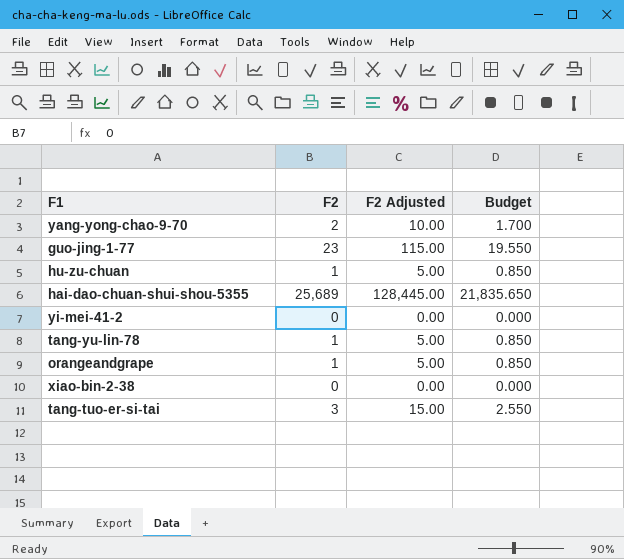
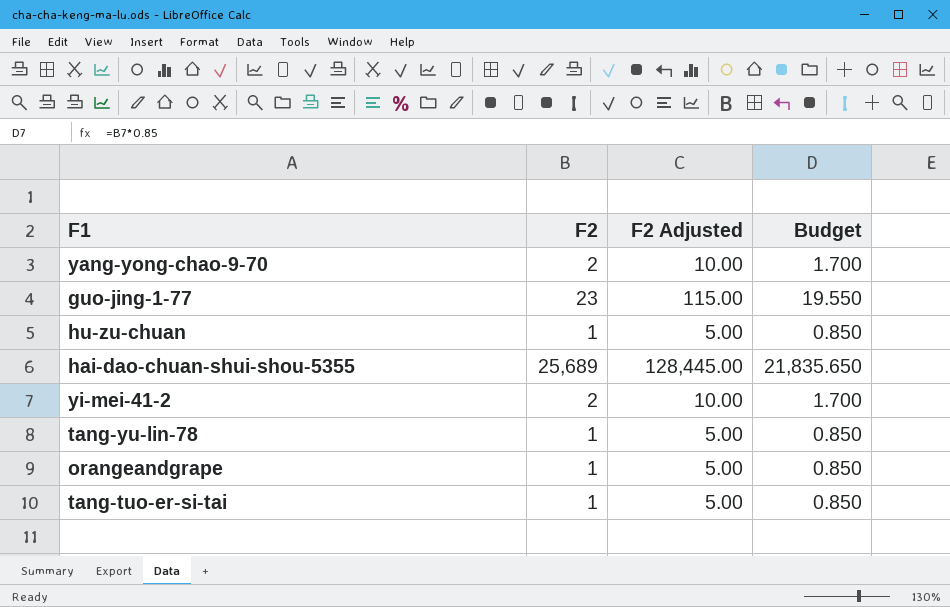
row xiao-bin-2-38: 0 | 0.00 | 0.000 -> none
yi-mei-41-2 | F2: 0 -> 2
yi-mei-41-2 | F2 Adjusted: 0.00 -> 10.00
yi-mei-41-2 | Budget: 0.000 -> 1.700
tang-tuo-er-si-tai | F2: 3 -> 1
tang-tuo-er-si-tai | F2 Adjusted: 15.00 -> 5.00
tang-tuo-er-si-tai | Budget: 2.550 -> 0.850

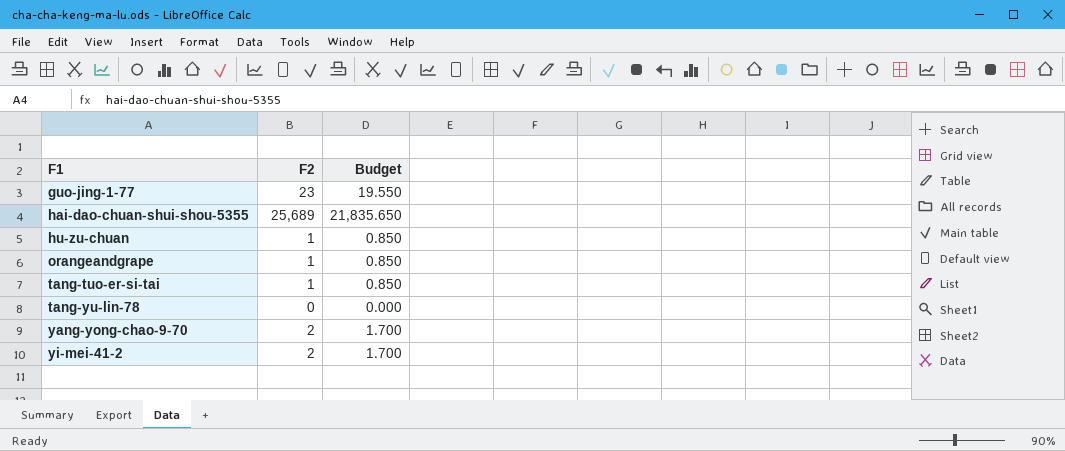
row order: none -> F1 ascending
column F2 Adjusted | formula: [F2] * 5 -> none
tang-yu-lin-78 | F2: 1 -> 0
tang-yu-lin-78 | Budget: 0.850 -> 0.000

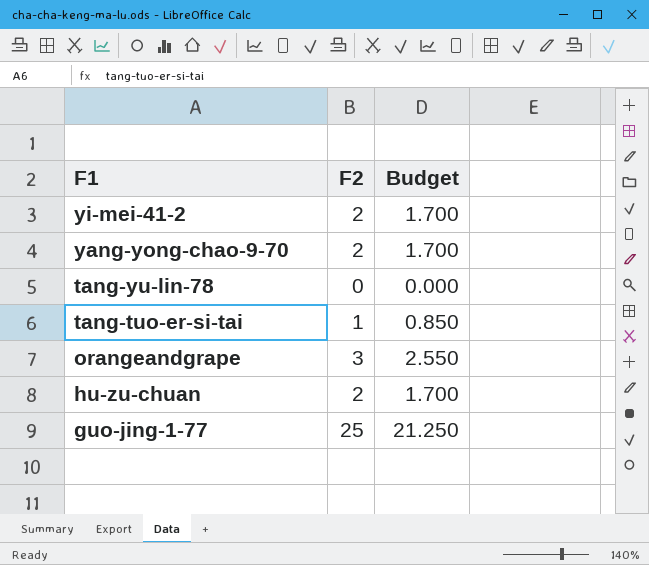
row order: F1 ascending -> F1 descending
row hai-dao-chuan-shui-shou-5355: 25,689 | 21,835.650 -> none
orangeandgrape | F2: 1 -> 3
orangeandgrape | Budget: 0.850 -> 2.550
hu-zu-chuan | F2: 1 -> 2
hu-zu-chuan | Budget: 0.850 -> 1.700
guo-jing-1-77 | F2: 23 -> 25
guo-jing-1-77 | Budget: 19.550 -> 21.250

